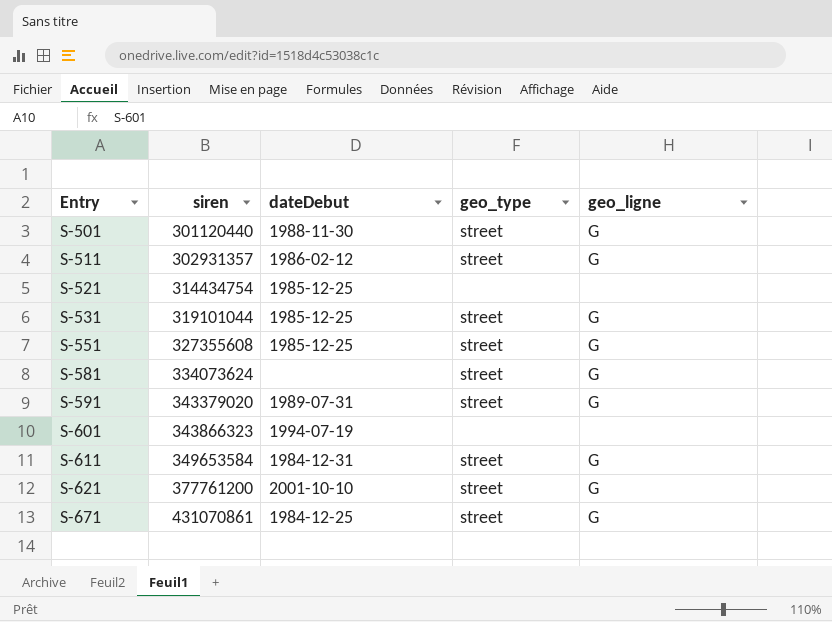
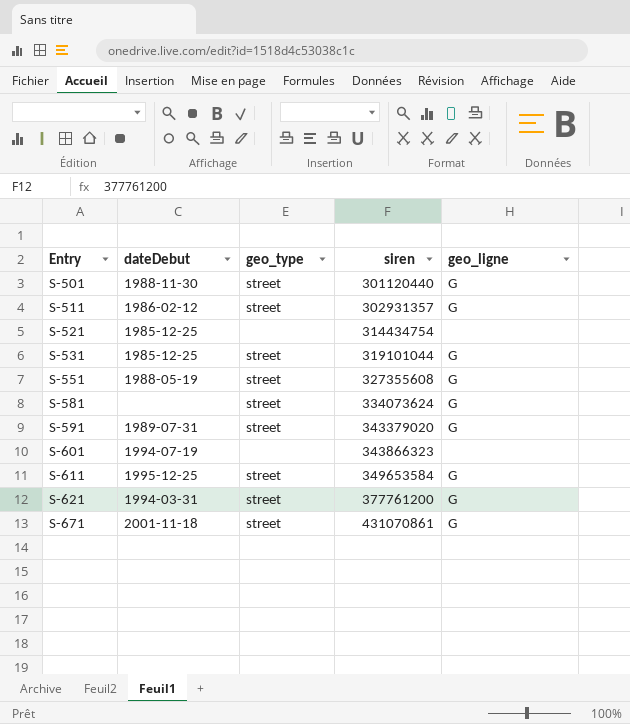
column siren | position: 2 -> 4
S-551 | dateDebut: 1985-12-25 -> 1988-05-19
S-611 | dateDebut: 1984-12-31 -> 1995-12-25
S-621 | dateDebut: 2001-10-10 -> 1994-03-31
S-671 | dateDebut: 1984-12-25 -> 2001-11-18

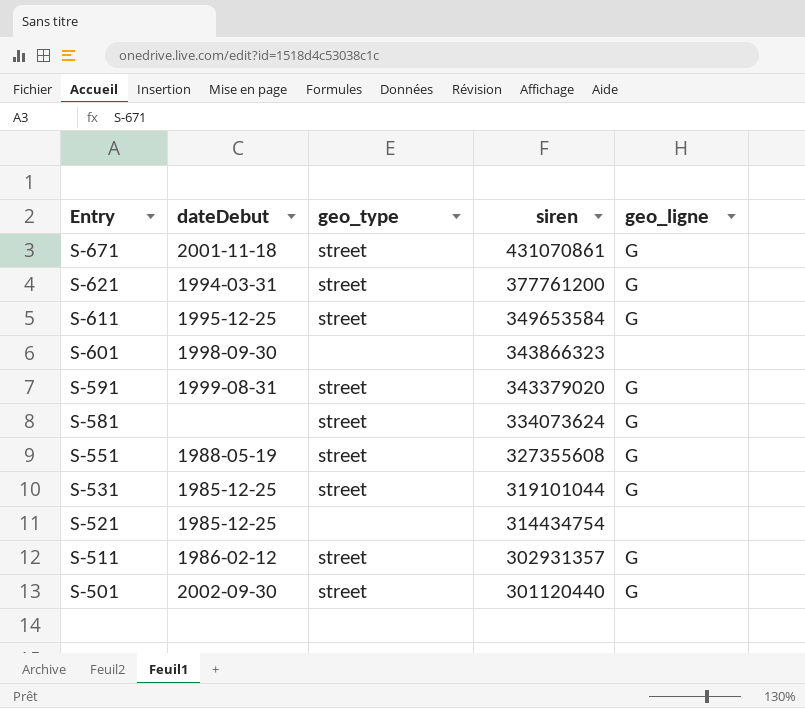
row order: Entry ascending -> Entry descending
S-601 | dateDebut: 1994-07-19 -> 1998-09-30
S-591 | dateDebut: 1989-07-31 -> 1999-08-31
S-501 | dateDebut: 1988-11-30 -> 2002-09-30

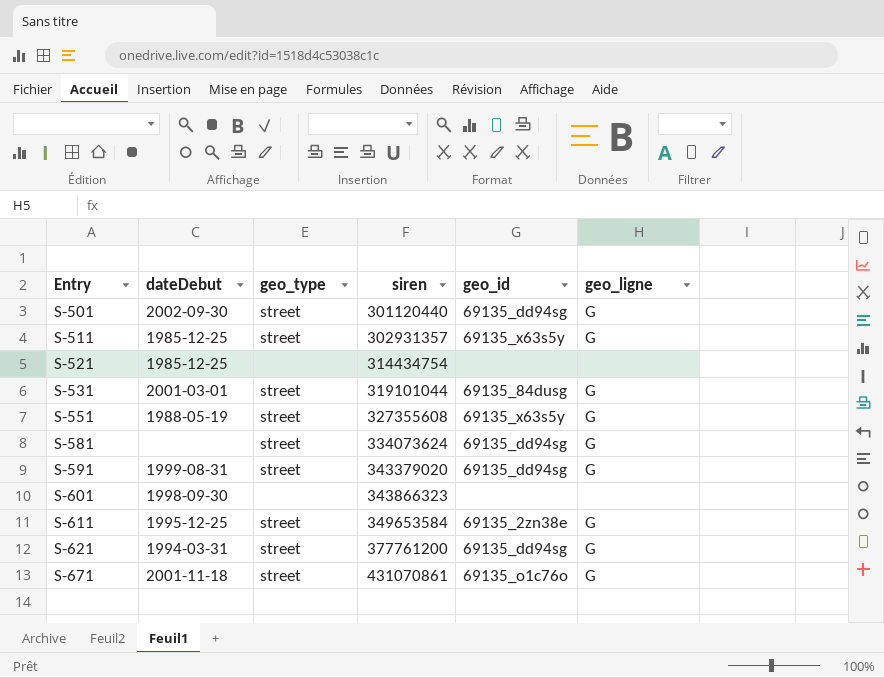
row order: Entry descending -> Entry ascending
column geo_id | position: none -> 5
S-511 | dateDebut: 1986-02-12 -> 1985-12-25
S-531 | dateDebut: 1985-12-25 -> 2001-03-01

